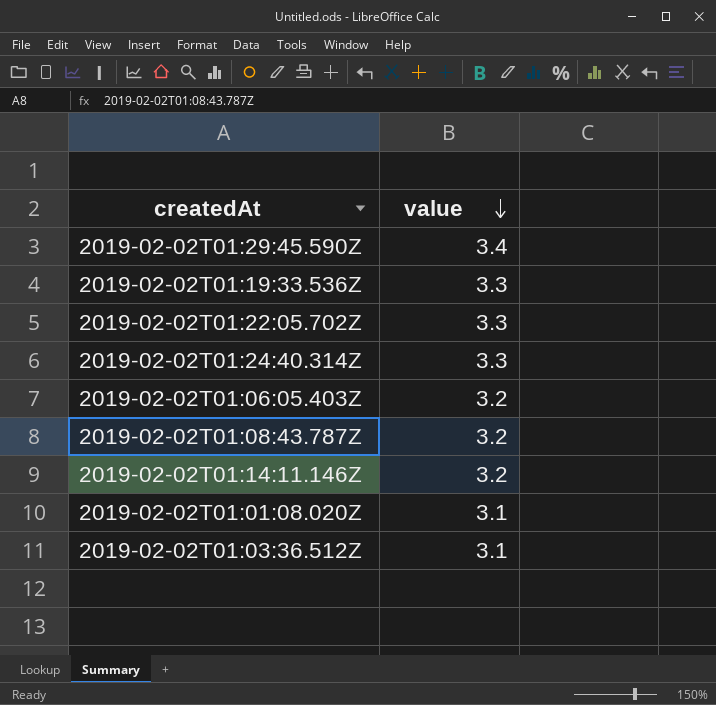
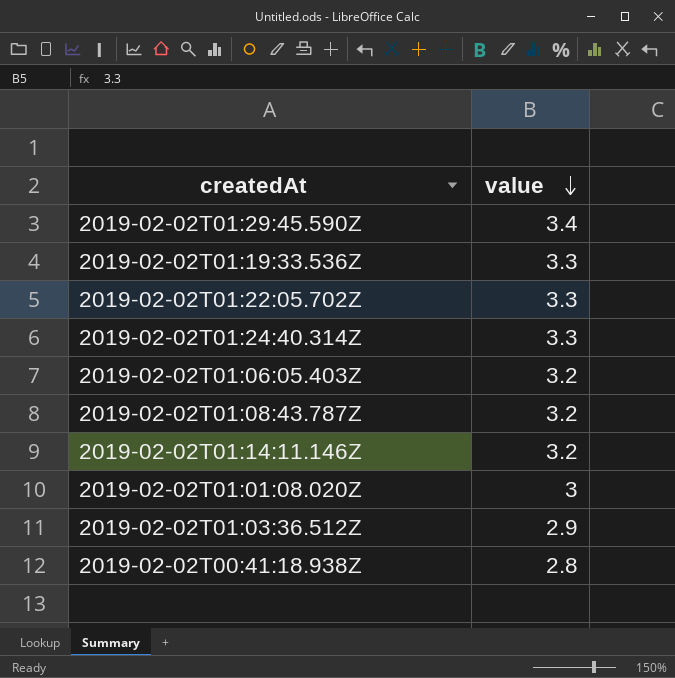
2019-02-02T01:01:08.020Z | value: 3.1 -> 3
2019-02-02T01:03:36.512Z | value: 3.1 -> 2.9
row 2019-02-02T00:41:18.938Z: none -> 2.8

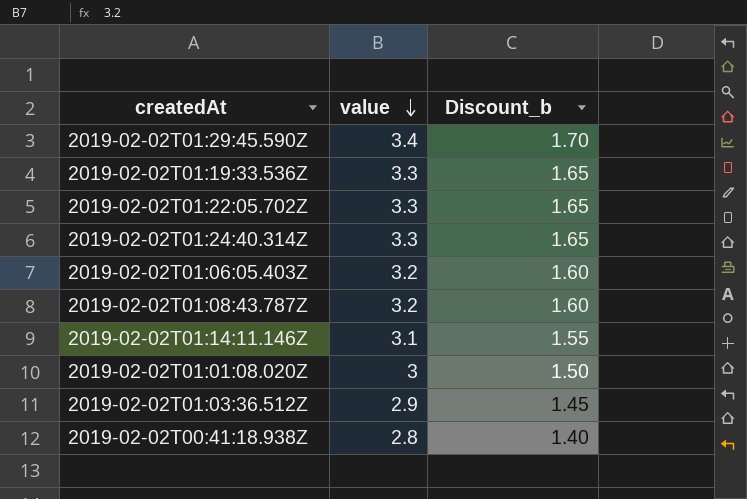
column Discount_b | formula: none -> [value] * 0.5
2019-02-02T01:14:11.146Z | value: 3.2 -> 3.1

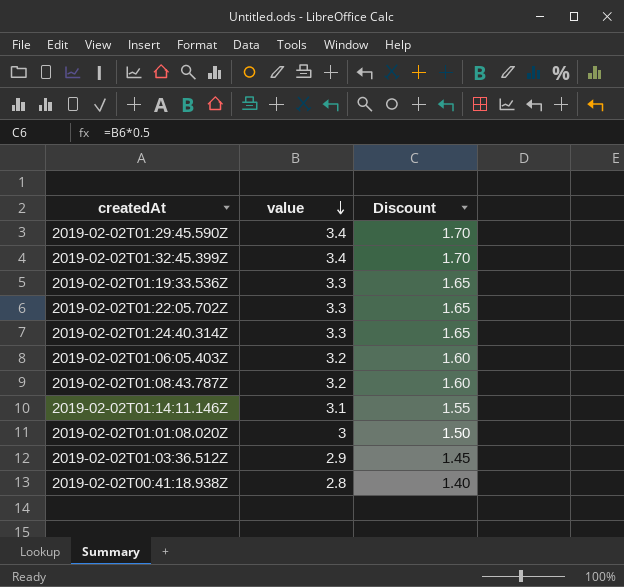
column name: Discount_b -> Discount
row 2019-02-02T01:32:45.399Z: none -> 3.4 | 1.70

